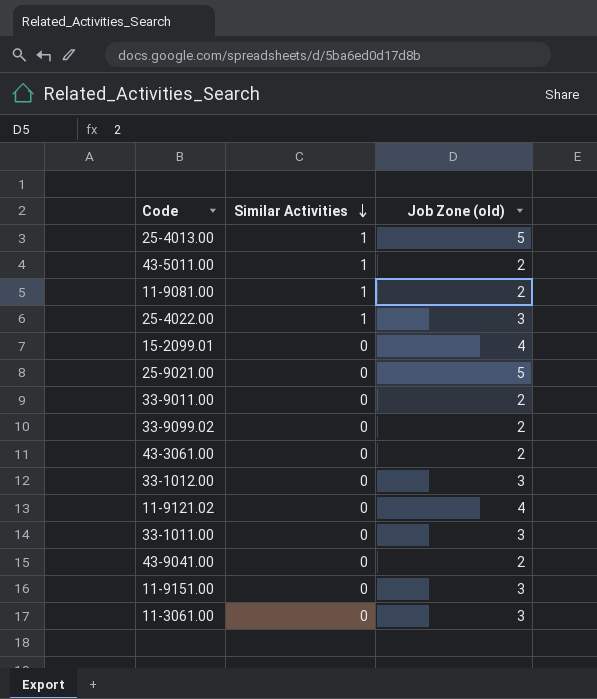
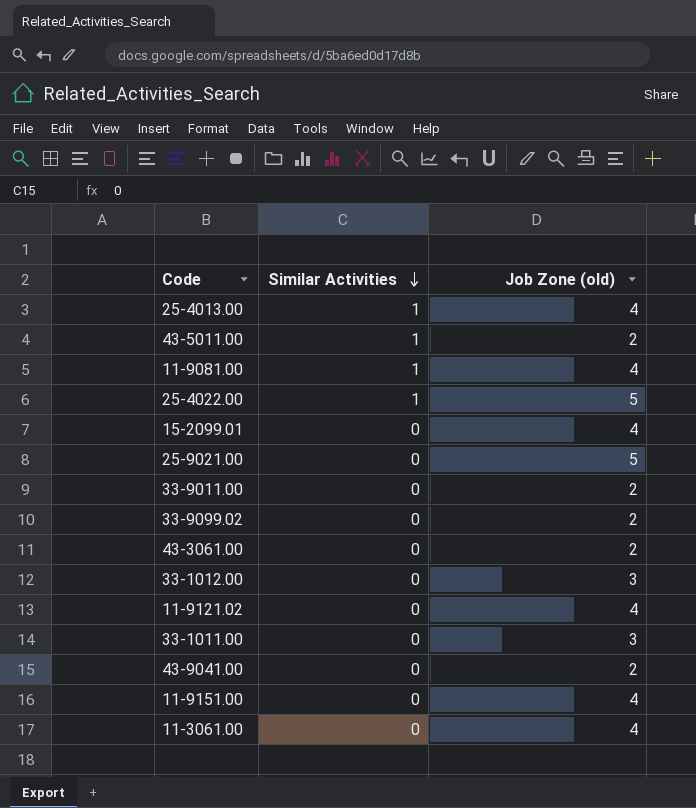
25-4013.00 | Job Zone (old): 5 -> 4
11-9081.00 | Job Zone (old): 2 -> 4
25-4022.00 | Job Zone (old): 3 -> 5
11-9151.00 | Job Zone (old): 3 -> 4
11-3061.00 | Job Zone (old): 3 -> 4

